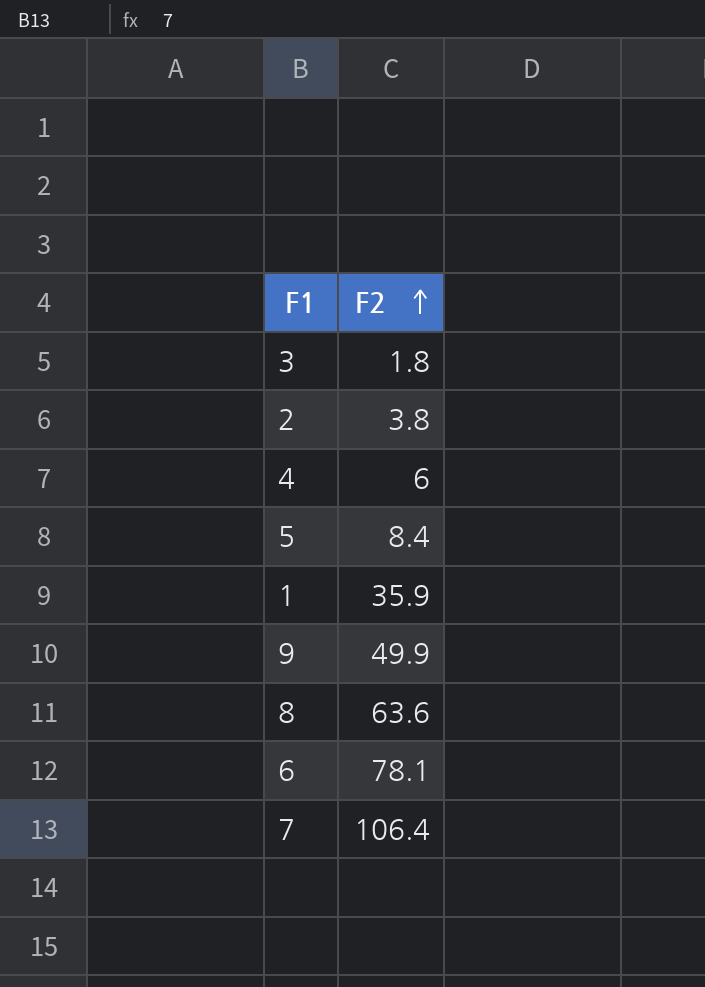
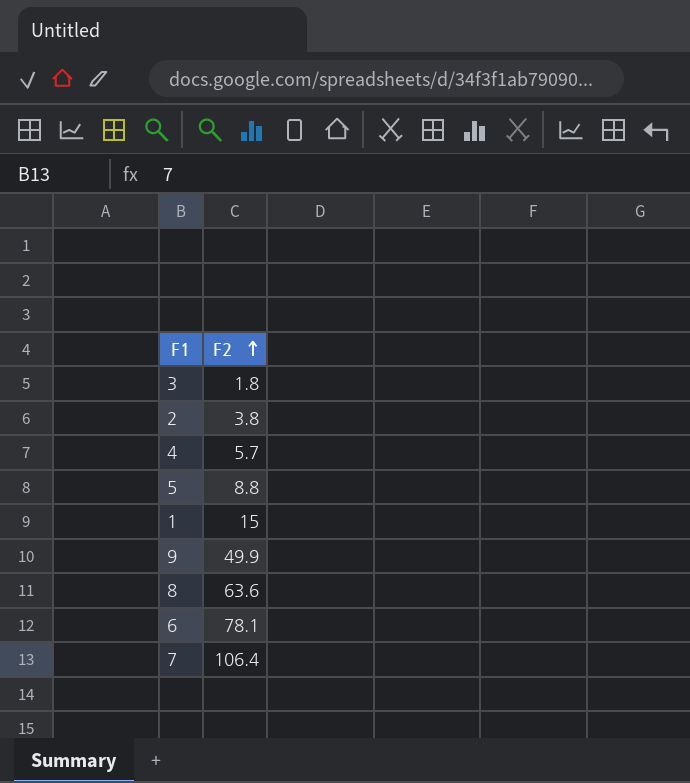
4 | F2: 6 -> 5.7
5 | F2: 8.4 -> 8.8
1 | F2: 35.9 -> 15

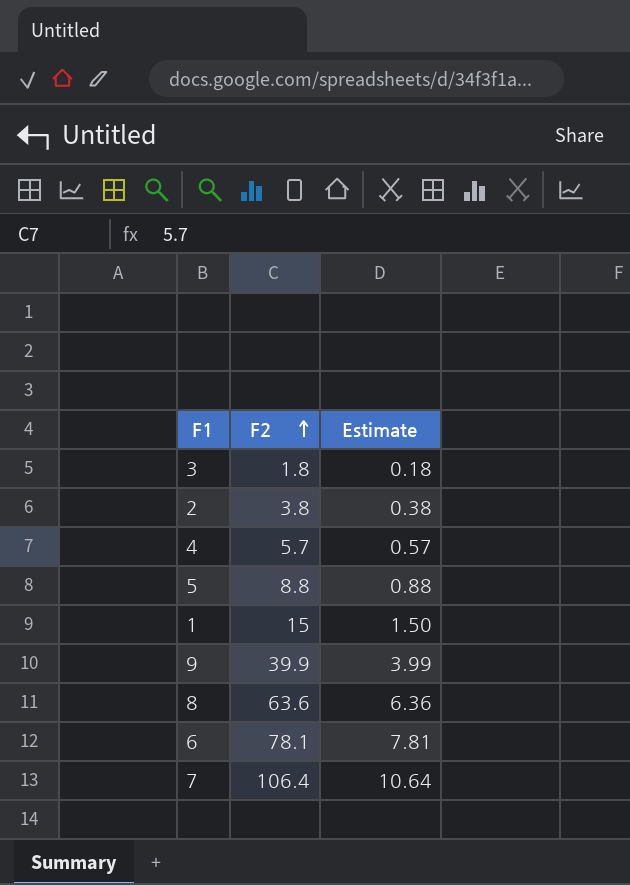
column Estimate | formula: none -> [F2] * 0.1
9 | F2: 49.9 -> 39.9

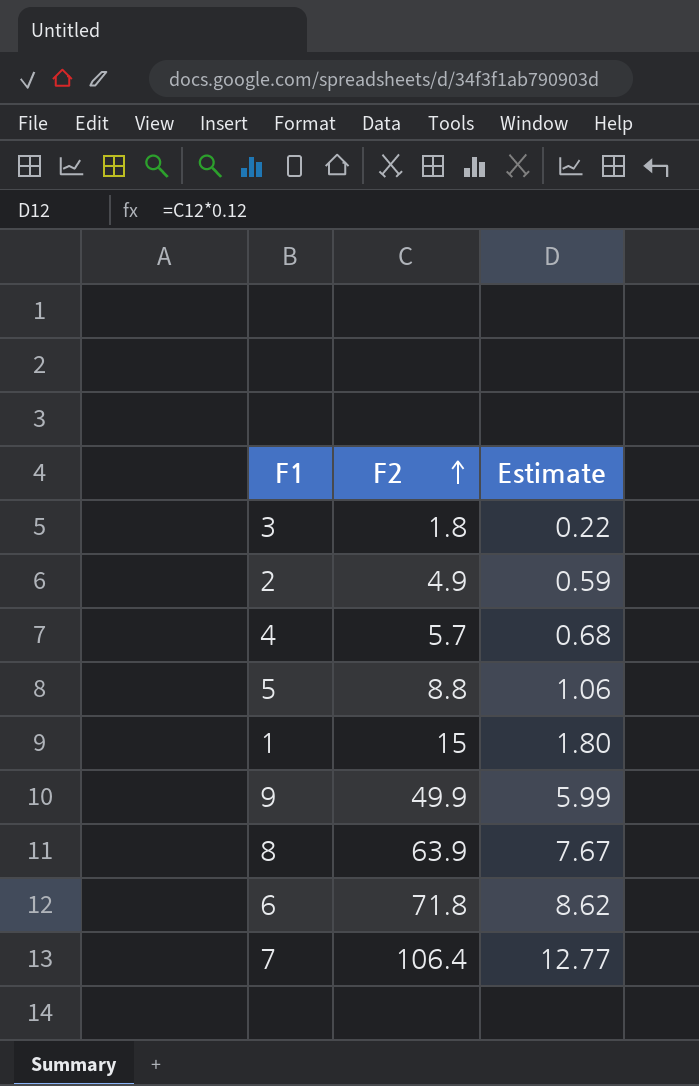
column Estimate | formula: [F2] * 0.1 -> [F2] * 0.12
2 | F2: 3.8 -> 4.9
9 | F2: 39.9 -> 49.9
8 | F2: 63.6 -> 63.9
6 | F2: 78.1 -> 71.8

